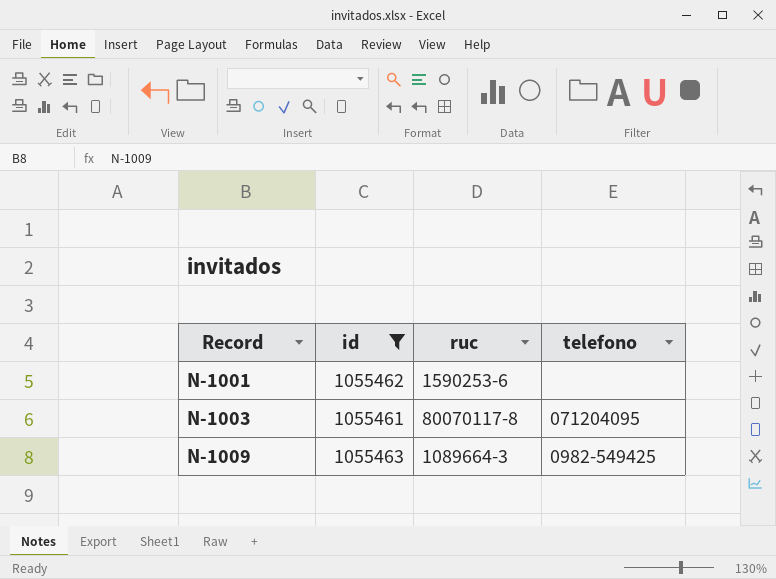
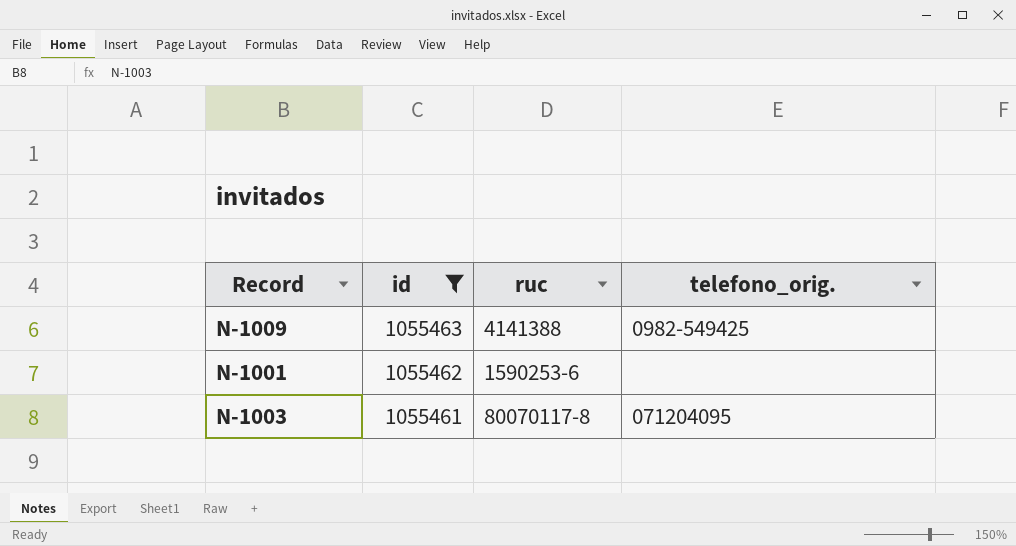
row order: Record ascending -> id descending
column name: telefono -> telefono_orig.
N-1009 | ruc: 1089664-3 -> 4141388

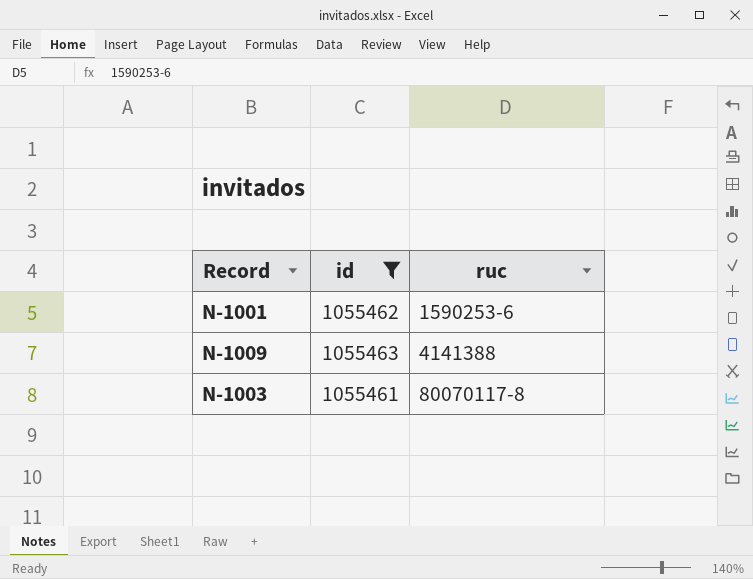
row order: id descending -> ruc ascending
column telefono_orig. | position: 4 -> none

